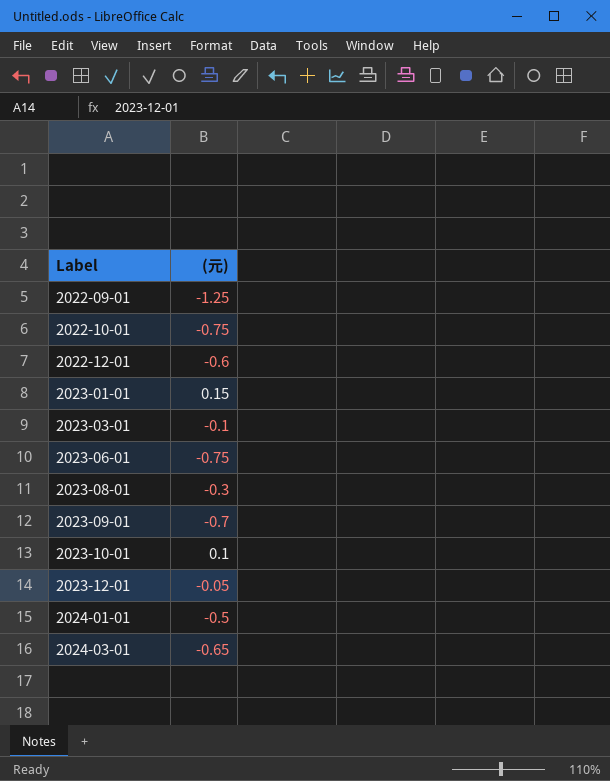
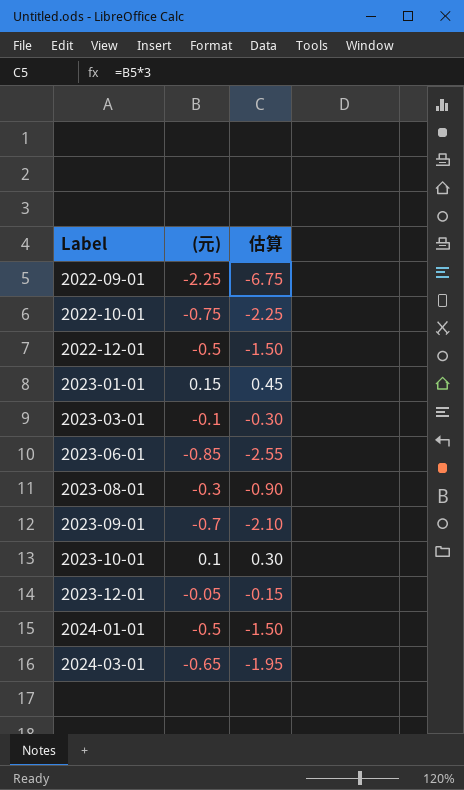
column 估算 | formula: none -> [(元)] * 3
2022-09-01 | (元): -1.25 -> -2.25
2022-12-01 | (元): -0.6 -> -0.5
2023-06-01 | (元): -0.75 -> -0.85

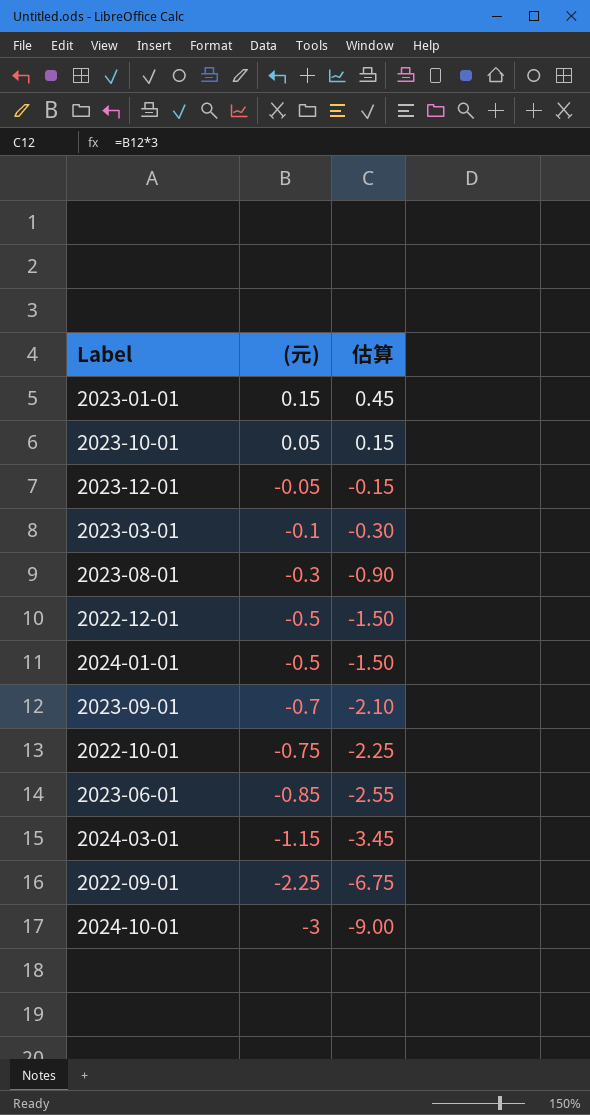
row order: Label ascending -> (元) descending
2023-10-01 | (元): 0.1 -> 0.05
2023-10-01 | 估算: 0.30 -> 0.15
2024-03-01 | (元): -0.65 -> -1.15
2024-03-01 | 估算: -1.95 -> -3.45
row 2024-10-01: none -> -3 | -9.00

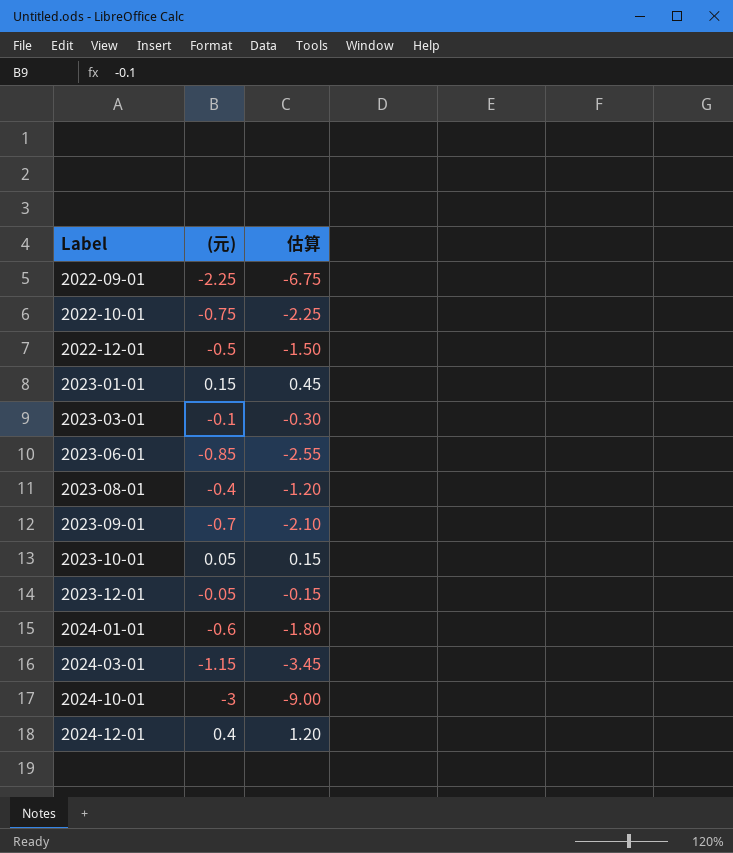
row order: (元) descending -> Label ascending
2023-08-01 | (元): -0.3 -> -0.4
2023-08-01 | 估算: -0.90 -> -1.20
2024-01-01 | (元): -0.5 -> -0.6
2024-01-01 | 估算: -1.50 -> -1.80
row 2024-12-01: none -> 0.4 | 1.20

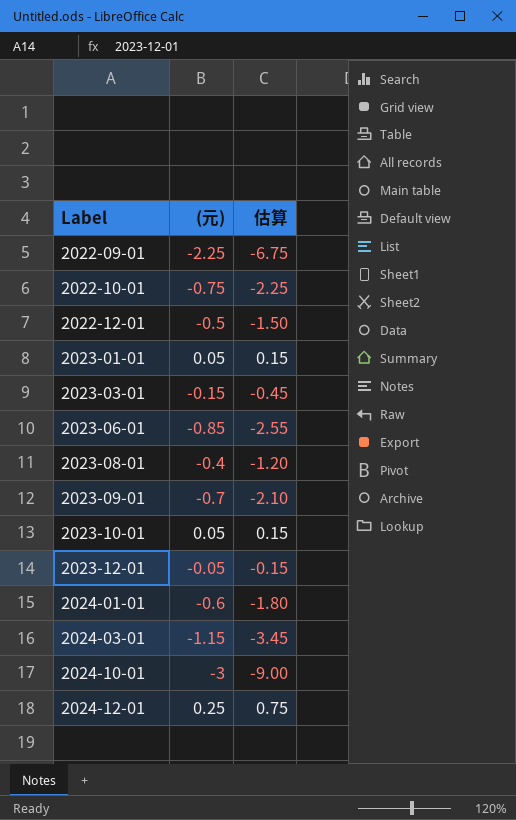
2023-01-01 | (元): 0.15 -> 0.05
2023-01-01 | 估算: 0.45 -> 0.15
2023-03-01 | (元): -0.1 -> -0.15
2023-03-01 | 估算: -0.30 -> -0.45
2024-12-01 | (元): 0.4 -> 0.25
2024-12-01 | 估算: 1.20 -> 0.75

